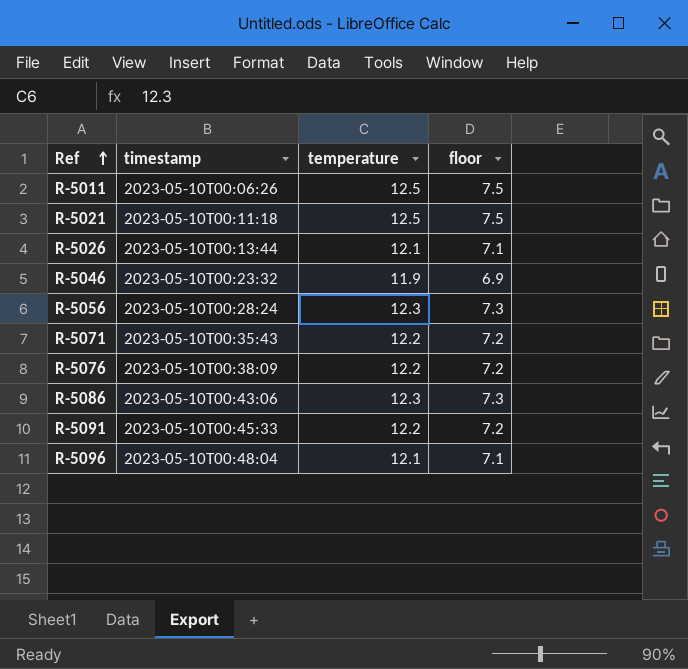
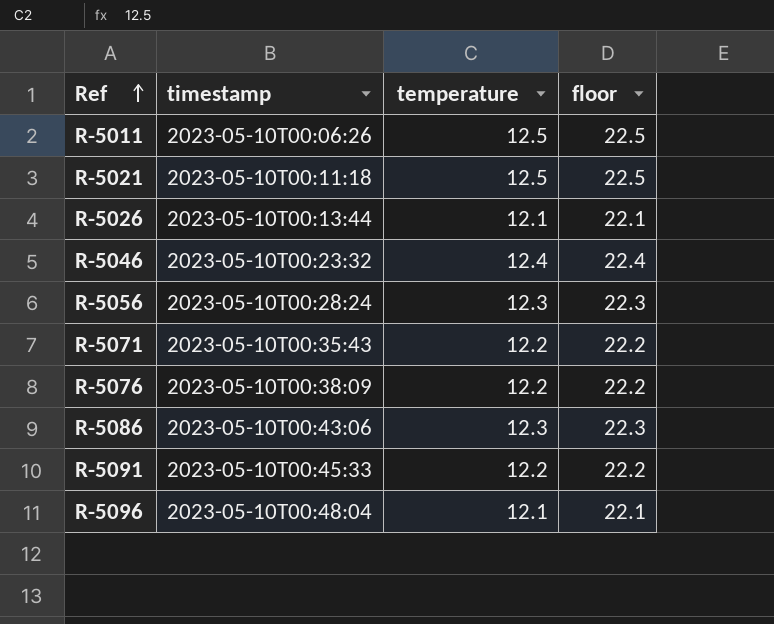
column floor | formula: [temperature] - 5 -> [temperature] + 10
R-5046 | temperature: 11.9 -> 12.4

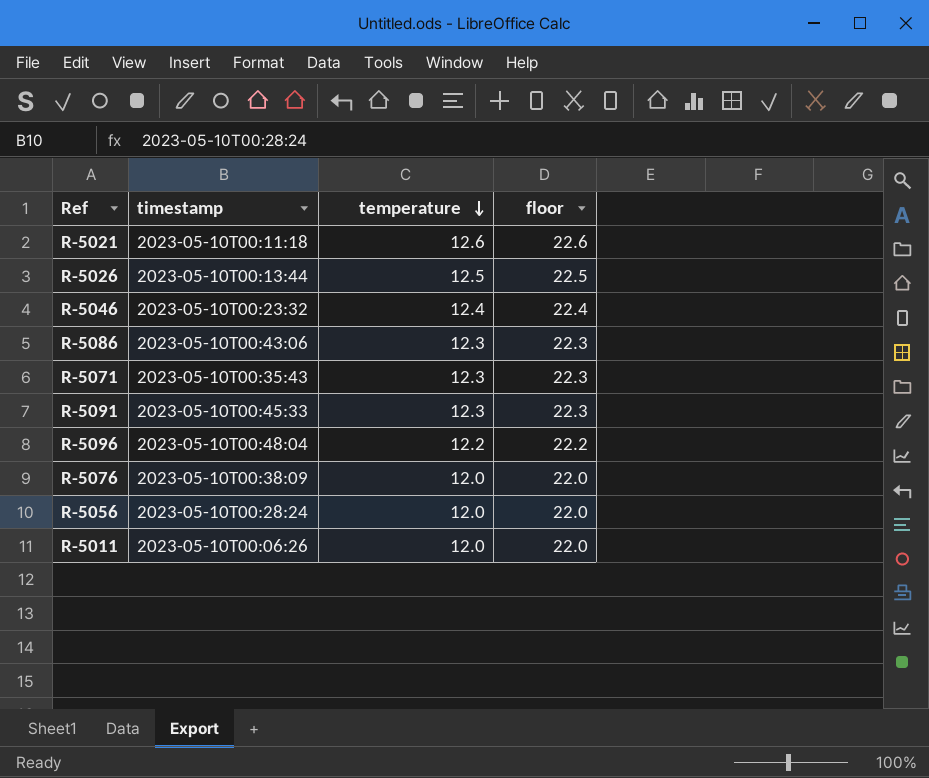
row order: Ref ascending -> temperature descending
R-5021 | temperature: 12.5 -> 12.6
R-5021 | floor: 22.5 -> 22.6
R-5026 | temperature: 12.1 -> 12.5
R-5026 | floor: 22.1 -> 22.5
R-5071 | temperature: 12.2 -> 12.3
R-5071 | floor: 22.2 -> 22.3
R-5091 | temperature: 12.2 -> 12.3
R-5091 | floor: 22.2 -> 22.3
R-5096 | temperature: 12.1 -> 12.2
R-5096 | floor: 22.1 -> 22.2
R-5076 | temperature: 12.2 -> 12.0
R-5076 | floor: 22.2 -> 22.0
R-5056 | temperature: 12.3 -> 12.0
R-5056 | floor: 22.3 -> 22.0
R-5011 | temperature: 12.5 -> 12.0
R-5011 | floor: 22.5 -> 22.0

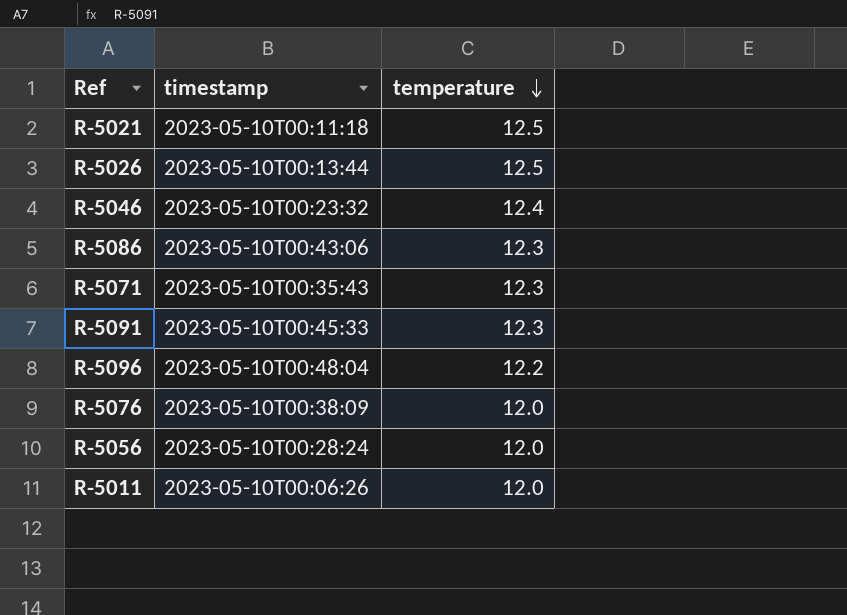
column floor | formula: [temperature] + 10 -> none
R-5021 | temperature: 12.6 -> 12.5

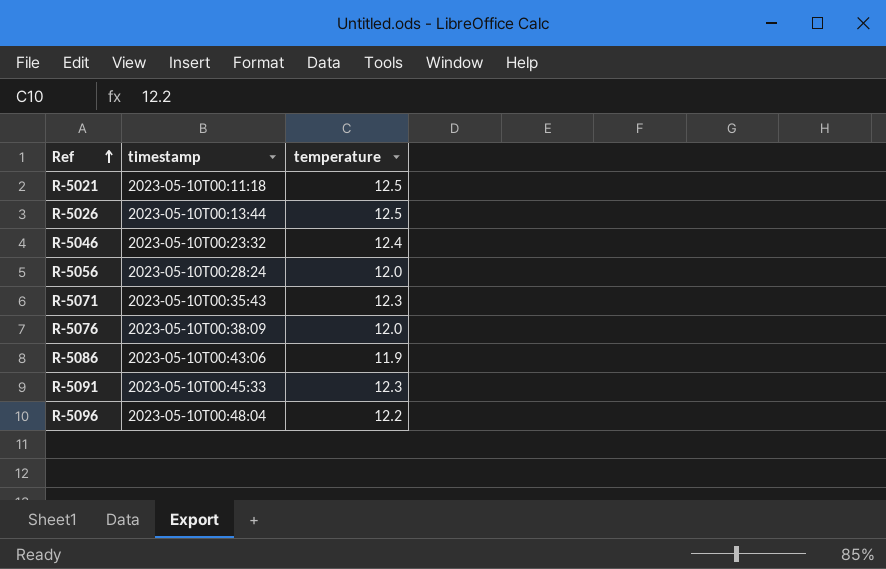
row order: temperature descending -> Ref ascending
row R-5011: 2023-05-10T00:06:26 | 12.0 -> none
R-5086 | temperature: 12.3 -> 11.9

